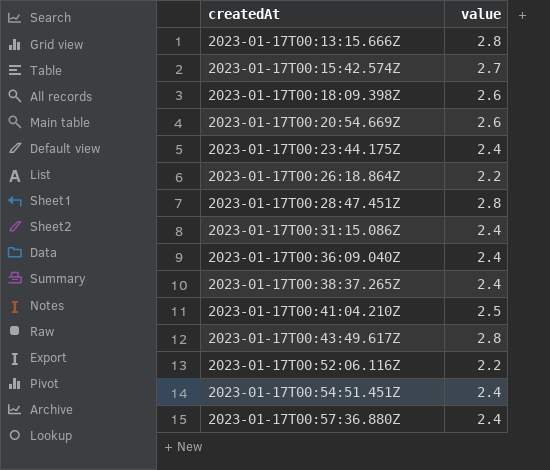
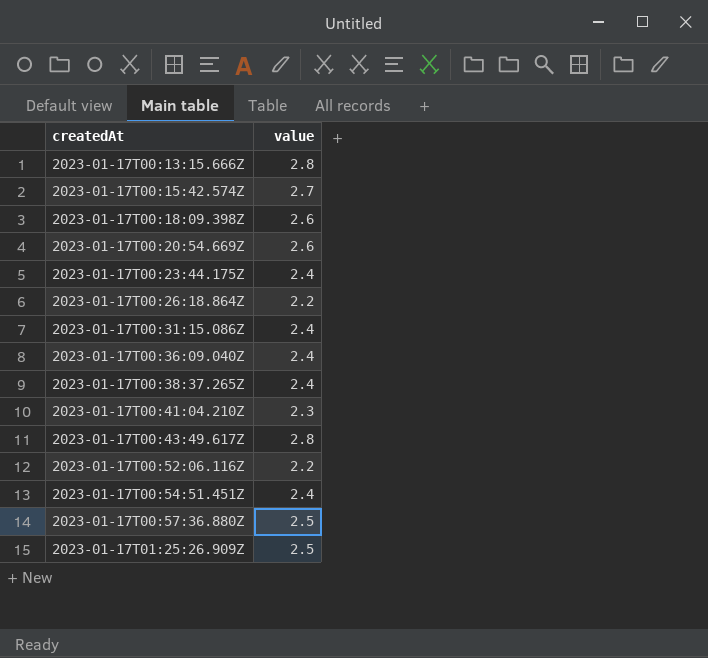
row 2023-01-17T00:28:47.451Z: 2.8 -> none
2023-01-17T00:41:04.210Z | value: 2.5 -> 2.3
2023-01-17T00:57:36.880Z | value: 2.4 -> 2.5
row 2023-01-17T01:25:26.909Z: none -> 2.5

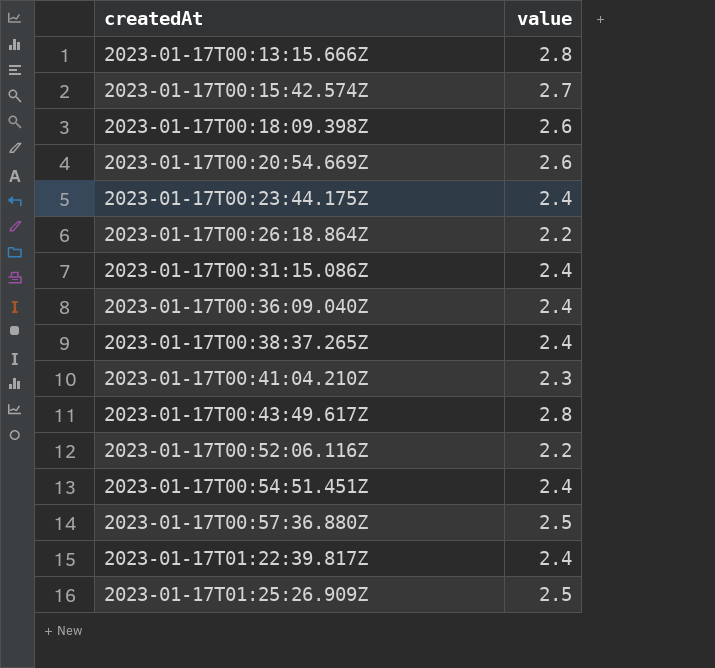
row 2023-01-17T01:22:39.817Z: none -> 2.4

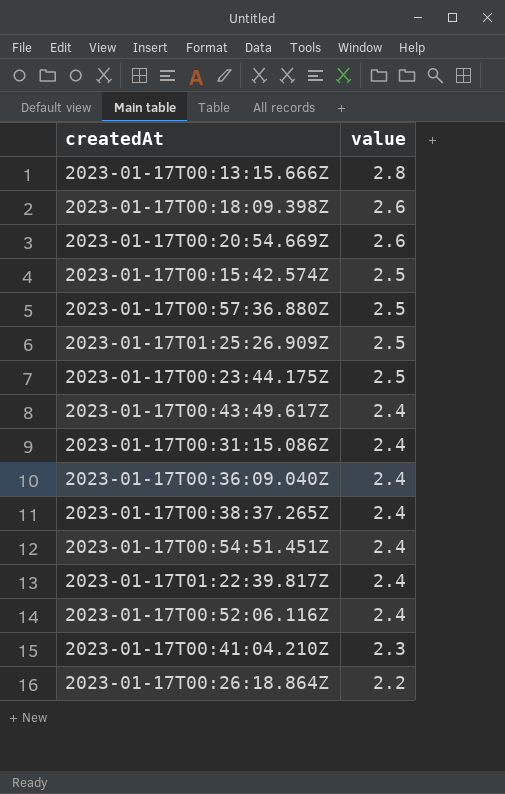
row order: createdAt ascending -> value descending
2023-01-17T00:15:42.574Z | value: 2.7 -> 2.5
2023-01-17T00:23:44.175Z | value: 2.4 -> 2.5
2023-01-17T00:43:49.617Z | value: 2.8 -> 2.4
2023-01-17T00:52:06.116Z | value: 2.2 -> 2.4

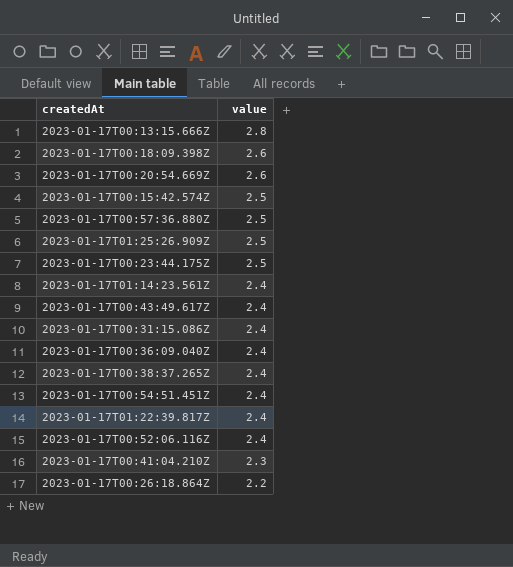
row 2023-01-17T01:14:23.561Z: none -> 2.4

